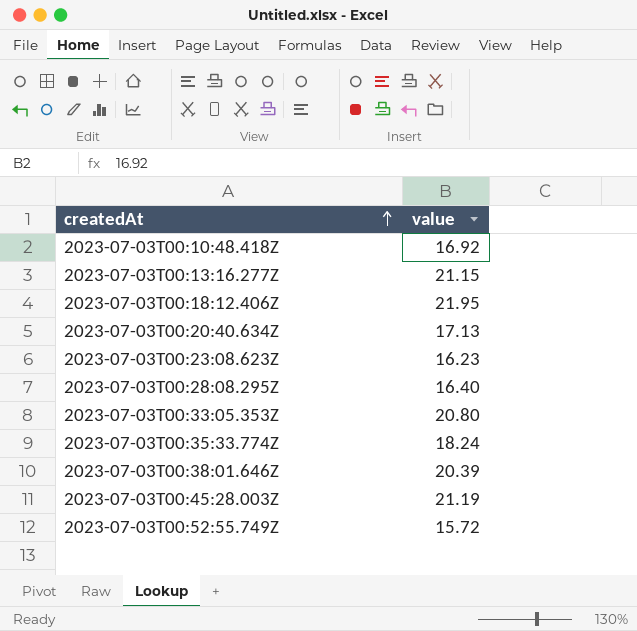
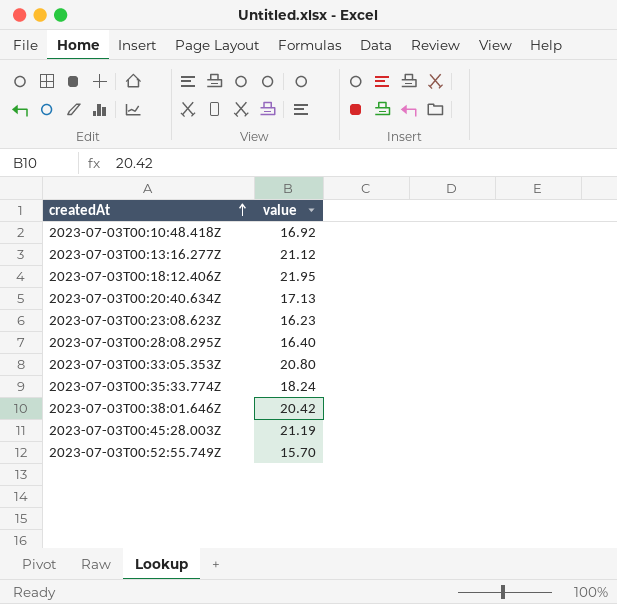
2023-07-03T00:13:16.277Z | value: 21.15 -> 21.12
2023-07-03T00:38:01.646Z | value: 20.39 -> 20.42
2023-07-03T00:52:55.749Z | value: 15.72 -> 15.70

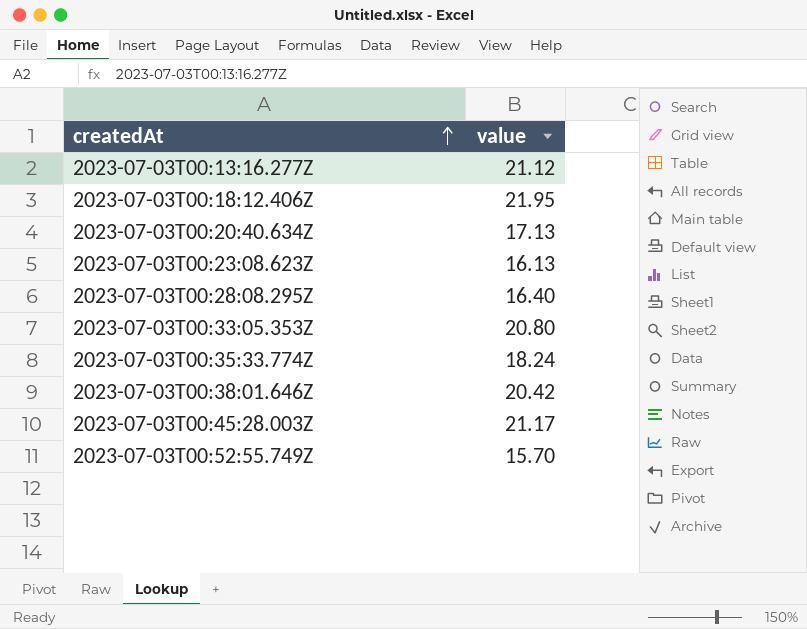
row 2023-07-03T00:10:48.418Z: 16.92 -> none
2023-07-03T00:23:08.623Z | value: 16.23 -> 16.13
2023-07-03T00:45:28.003Z | value: 21.19 -> 21.17

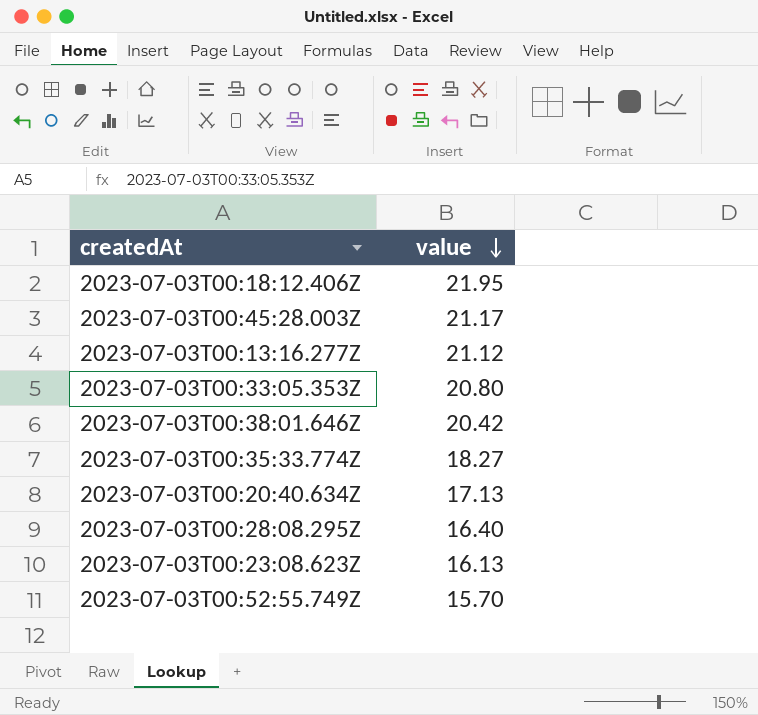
row order: createdAt ascending -> value descending
2023-07-03T00:35:33.774Z | value: 18.24 -> 18.27

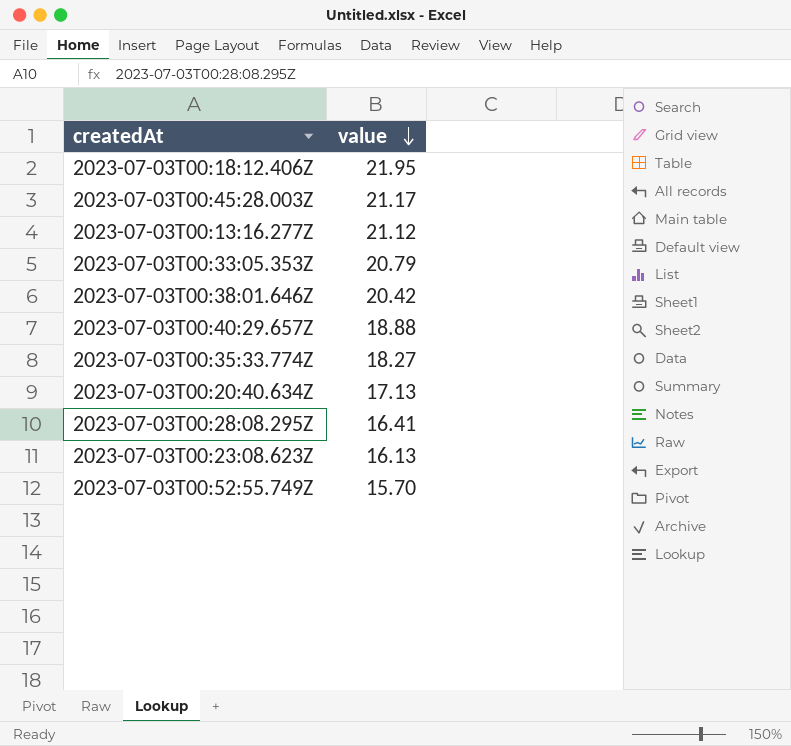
2023-07-03T00:33:05.353Z | value: 20.80 -> 20.79
row 2023-07-03T00:40:29.657Z: none -> 18.88
2023-07-03T00:28:08.295Z | value: 16.40 -> 16.41

